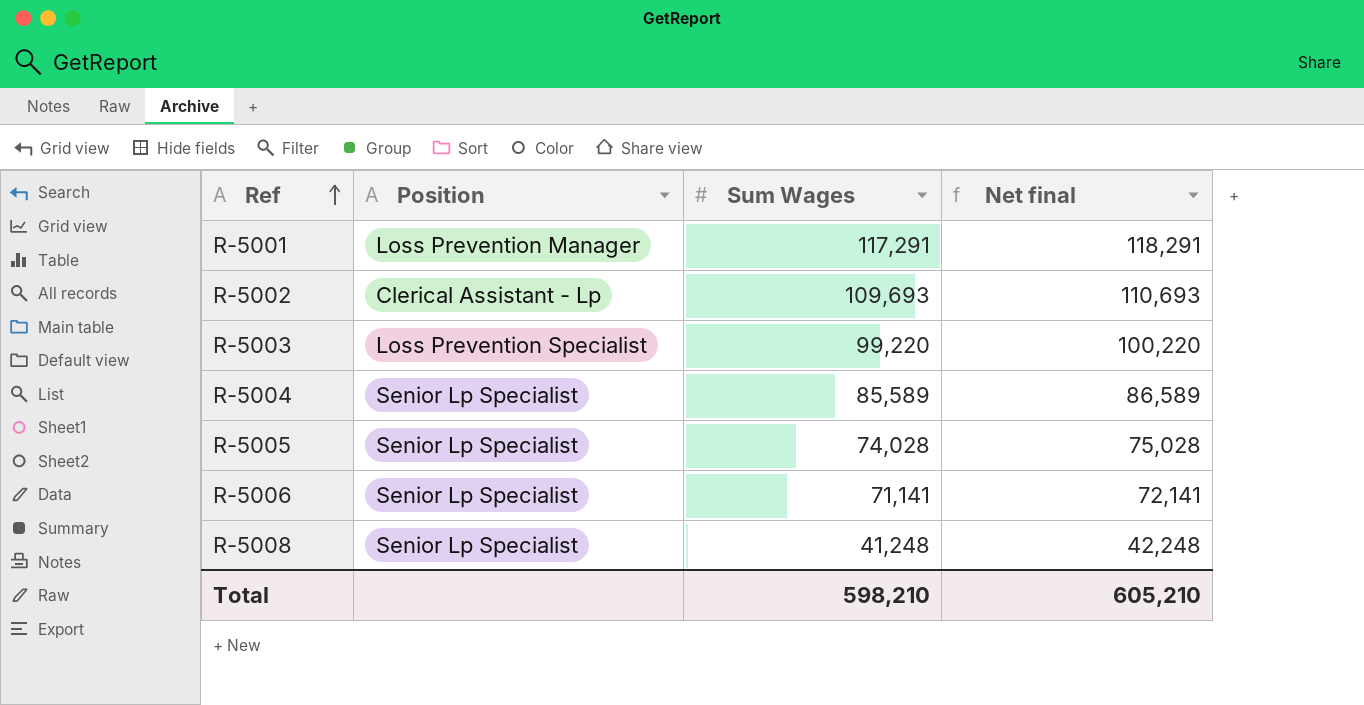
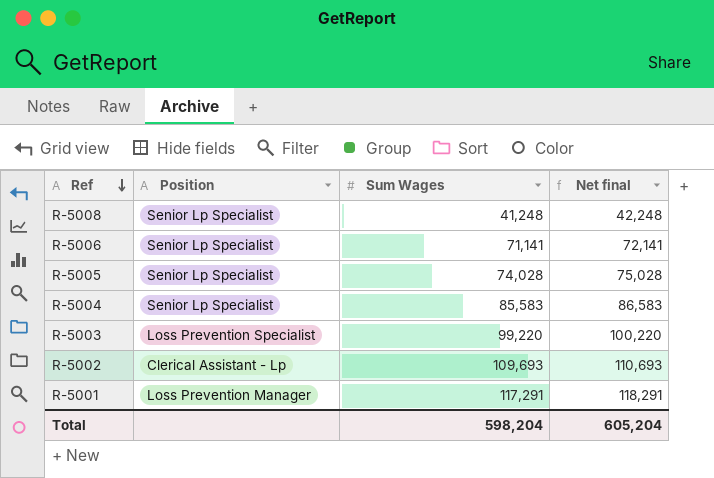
row order: Ref ascending -> Ref descending
R-5004 | Sum Wages: 85,589 -> 85,583
R-5004 | Net final: 86,589 -> 86,583
Total | Sum Wages: 598,210 -> 598,204
Total | Net final: 605,210 -> 605,204

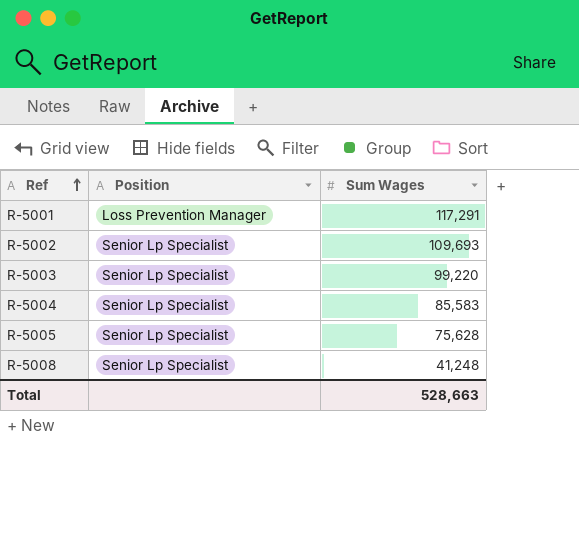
row order: Ref descending -> Ref ascending
column Net final | formula: [Sum Wages] + 1000 -> none
row R-5006: Senior Lp Specialist | 71,141 | 72,141 -> none
R-5002 | Position: Clerical Assistant - Lp -> Senior Lp Specialist
R-5003 | Position: Loss Prevention Specialist -> Senior Lp Specialist
R-5005 | Sum Wages: 74,028 -> 75,628
Total | Sum Wages: 598,204 -> 528,663

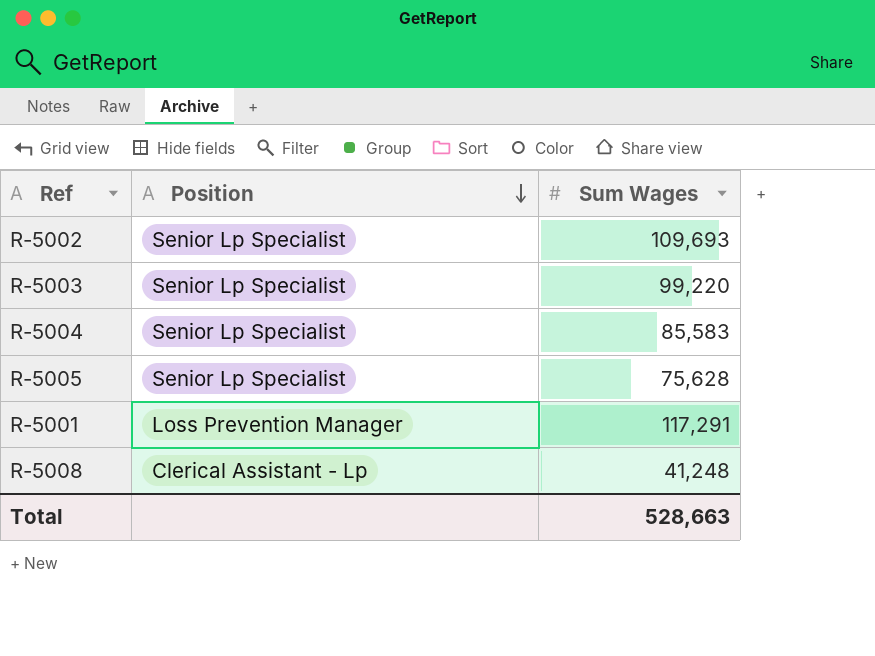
row order: Ref ascending -> Position descending
R-5008 | Position: Senior Lp Specialist -> Clerical Assistant - Lp

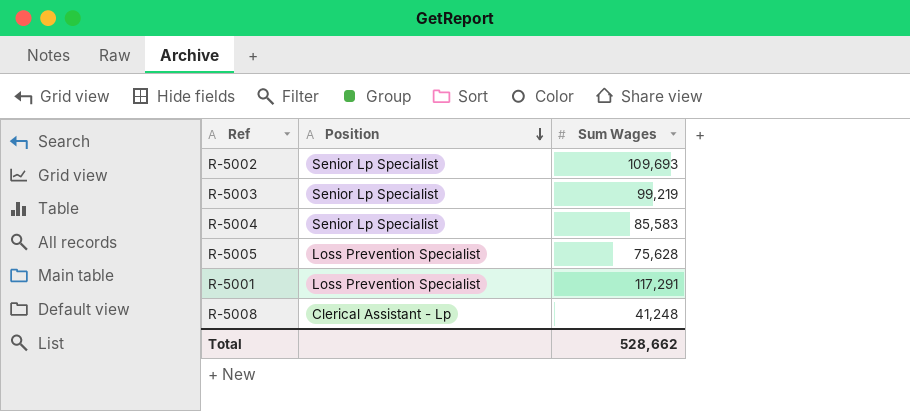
R-5003 | Sum Wages: 99,220 -> 99,219
R-5005 | Position: Senior Lp Specialist -> Loss Prevention Specialist
R-5001 | Position: Loss Prevention Manager -> Loss Prevention Specialist
Total | Sum Wages: 528,663 -> 528,662

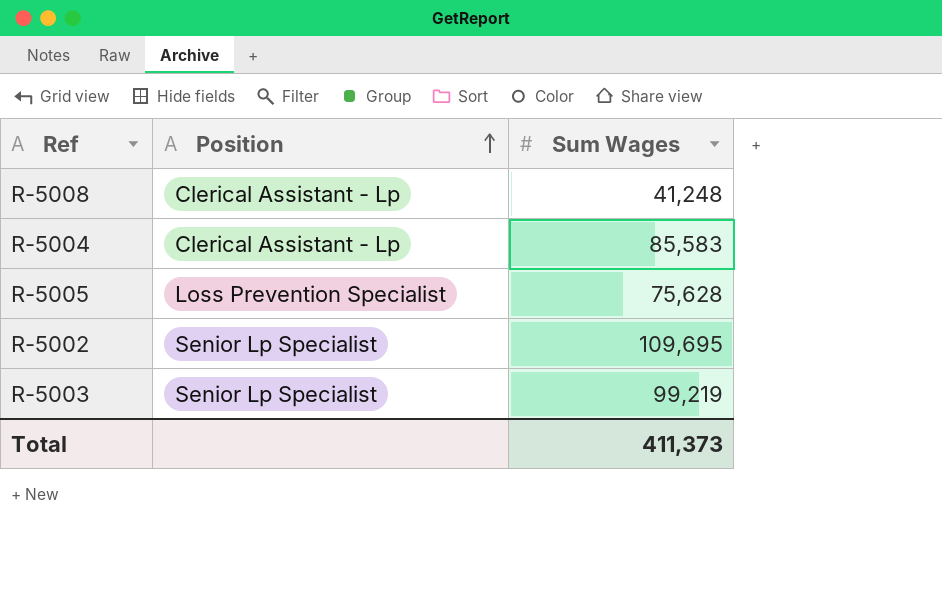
row order: Position descending -> Position ascending
row R-5001: Loss Prevention Specialist | 117,291 -> none
R-5004 | Position: Senior Lp Specialist -> Clerical Assistant - Lp
R-5002 | Sum Wages: 109,693 -> 109,695
Total | Sum Wages: 528,662 -> 411,373

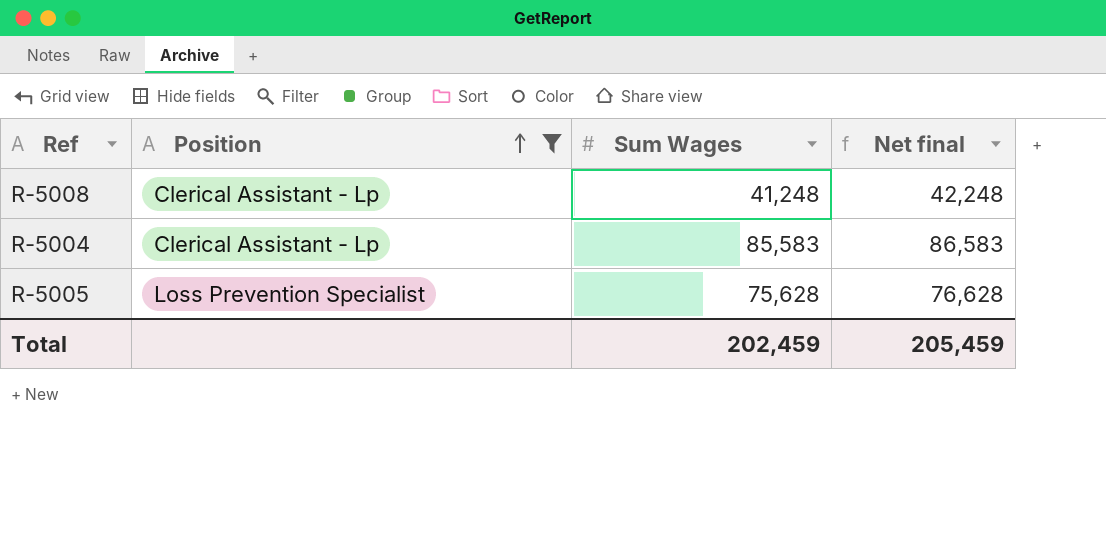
filter: none -> Position != Senior Lp Specialist
column Net final | formula: none -> [Sum Wages] + 1000
Total | Sum Wages: 411,373 -> 202,459

